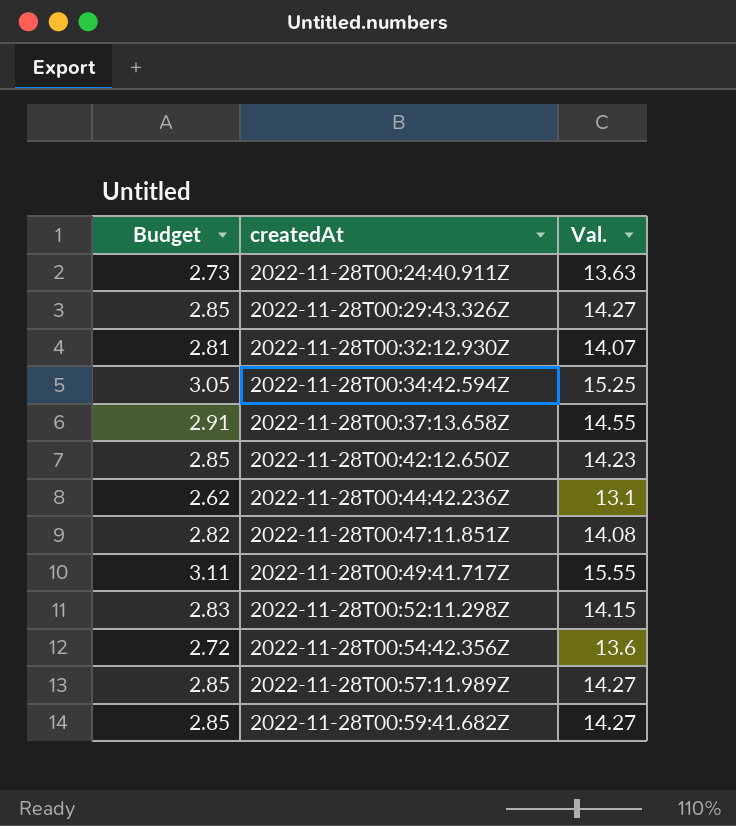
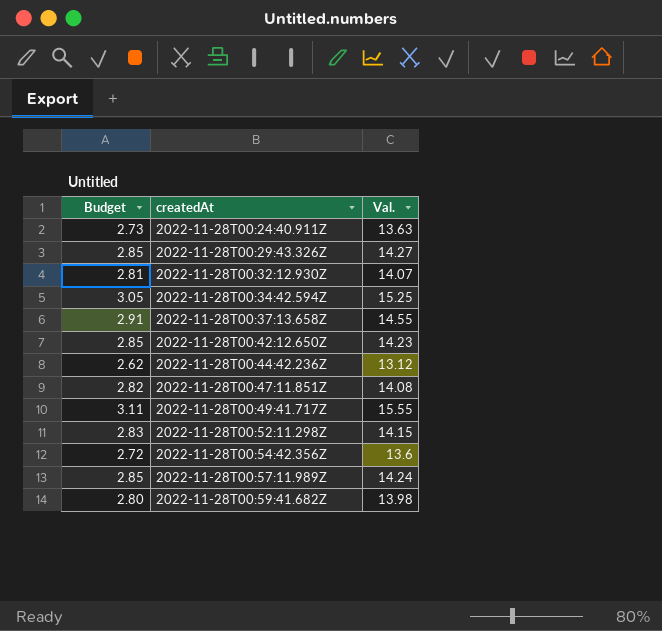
2022-11-28T00:44:42.236Z | Val.: 13.1 -> 13.12
2022-11-28T00:57:11.989Z | Val.: 14.27 -> 14.24
2022-11-28T00:59:41.682Z | Budget: 2.85 -> 2.80
2022-11-28T00:59:41.682Z | Val.: 14.27 -> 13.98

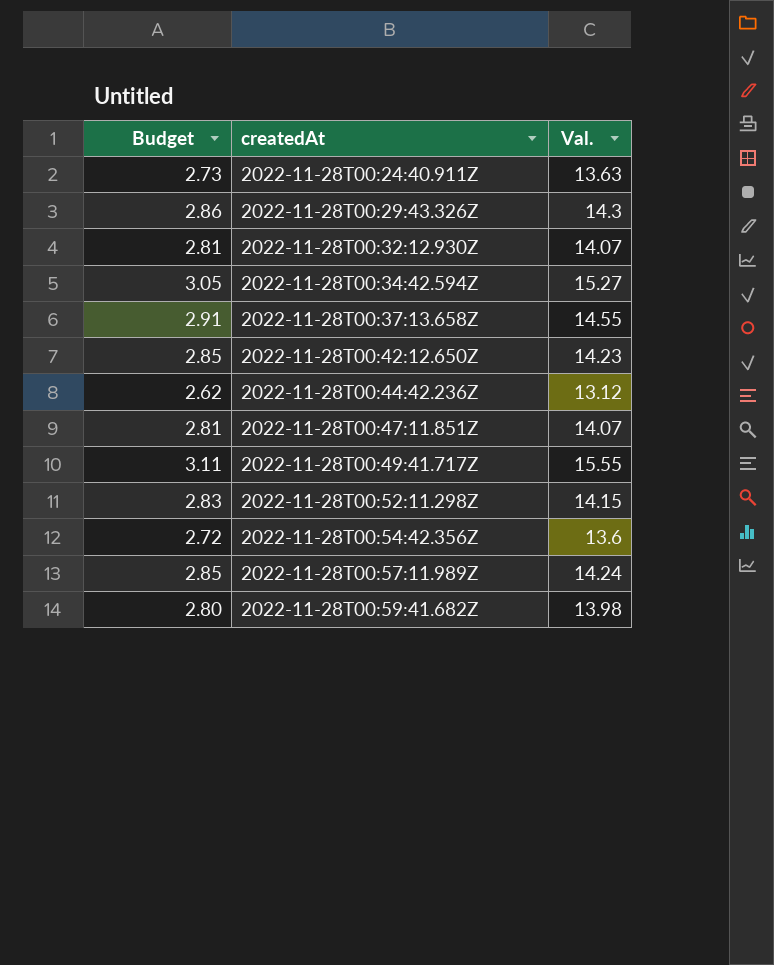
2022-11-28T00:29:43.326Z | Budget: 2.85 -> 2.86
2022-11-28T00:29:43.326Z | Val.: 14.27 -> 14.3
2022-11-28T00:34:42.594Z | Val.: 15.25 -> 15.27
2022-11-28T00:47:11.851Z | Budget: 2.82 -> 2.81
2022-11-28T00:47:11.851Z | Val.: 14.08 -> 14.07

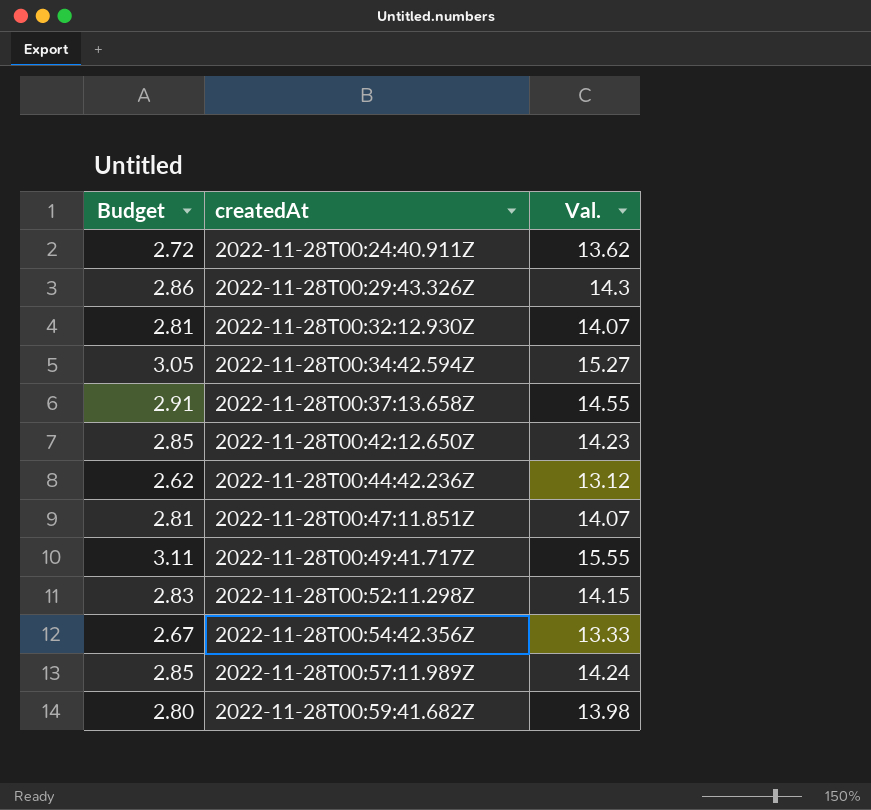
2022-11-28T00:24:40.911Z | Budget: 2.73 -> 2.72
2022-11-28T00:24:40.911Z | Val.: 13.63 -> 13.62
2022-11-28T00:54:42.356Z | Budget: 2.72 -> 2.67
2022-11-28T00:54:42.356Z | Val.: 13.6 -> 13.33

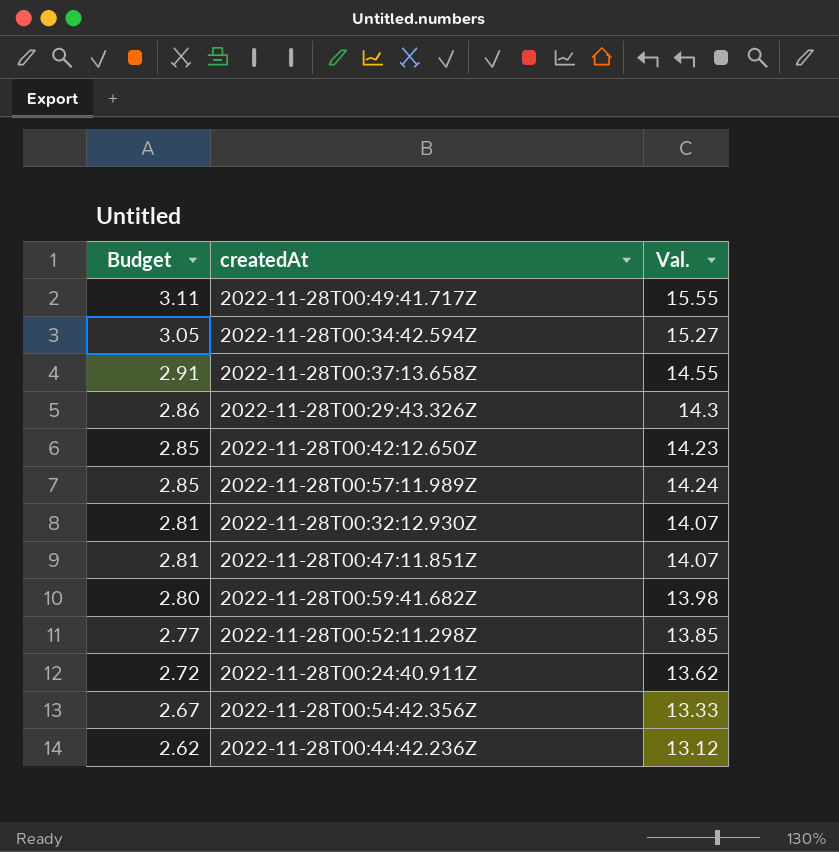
row order: createdAt ascending -> Budget descending
2022-11-28T00:52:11.298Z | Budget: 2.83 -> 2.77
2022-11-28T00:52:11.298Z | Val.: 14.15 -> 13.85

